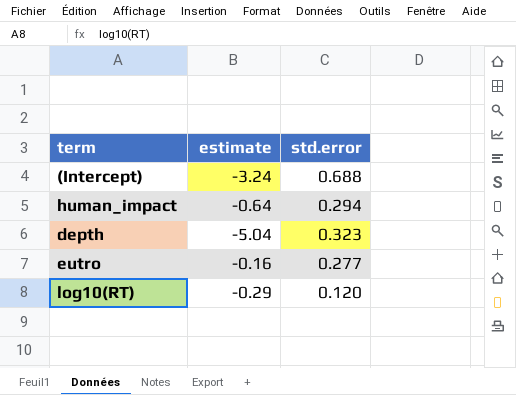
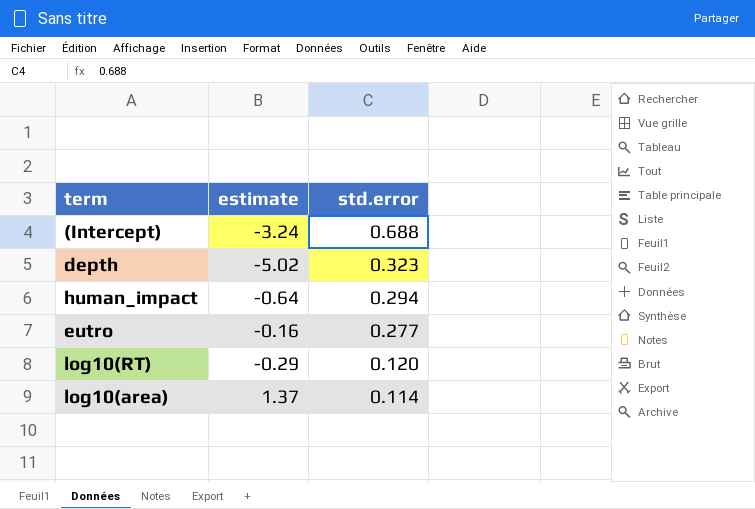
row order: none -> std.error descending
depth | estimate: -5.04 -> -5.02
row log10(area): none -> 1.37 | 0.114

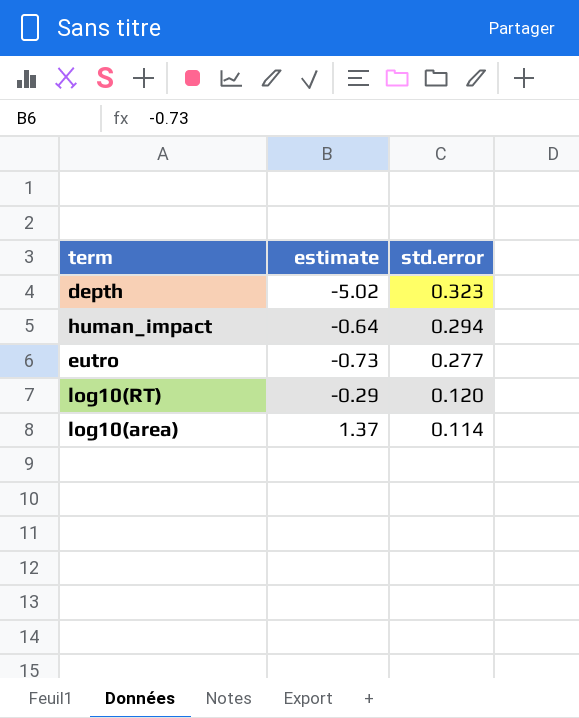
row (Intercept): -3.24 | 0.688 -> none
eutro | estimate: -0.16 -> -0.73

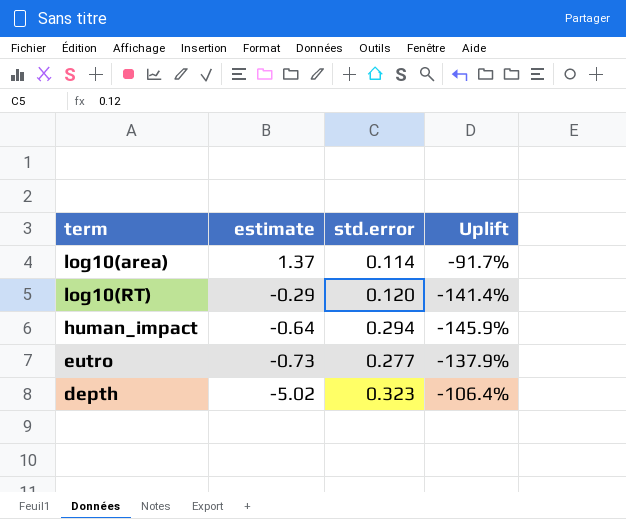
row order: std.error descending -> estimate descending
column Uplift | formula: none -> ([std.error] - [estimate]) / [estimate]

